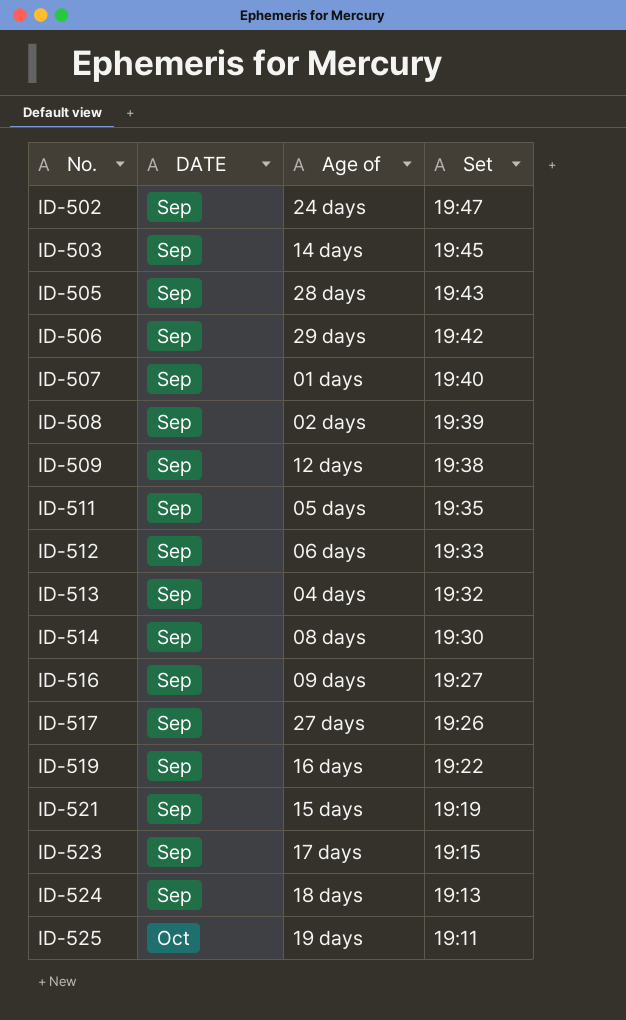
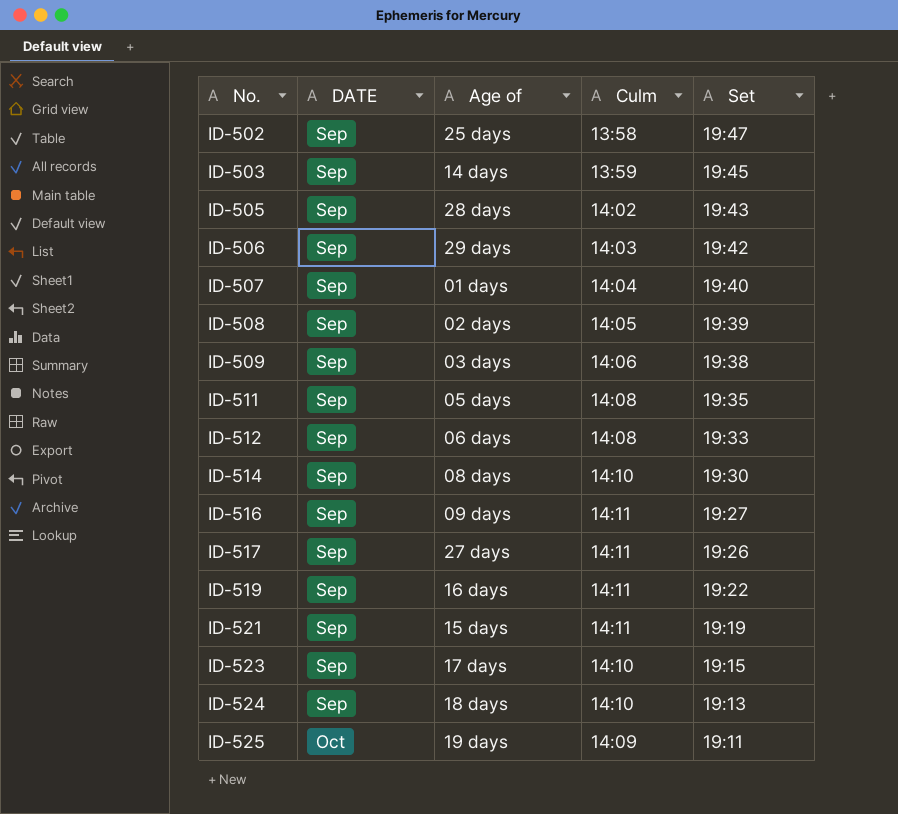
column Culm | position: none -> 4
row ID-513: Sep | 04 days | 19:32 -> none
ID-502 | Age of: 24 days -> 25 days
ID-509 | Age of: 12 days -> 03 days

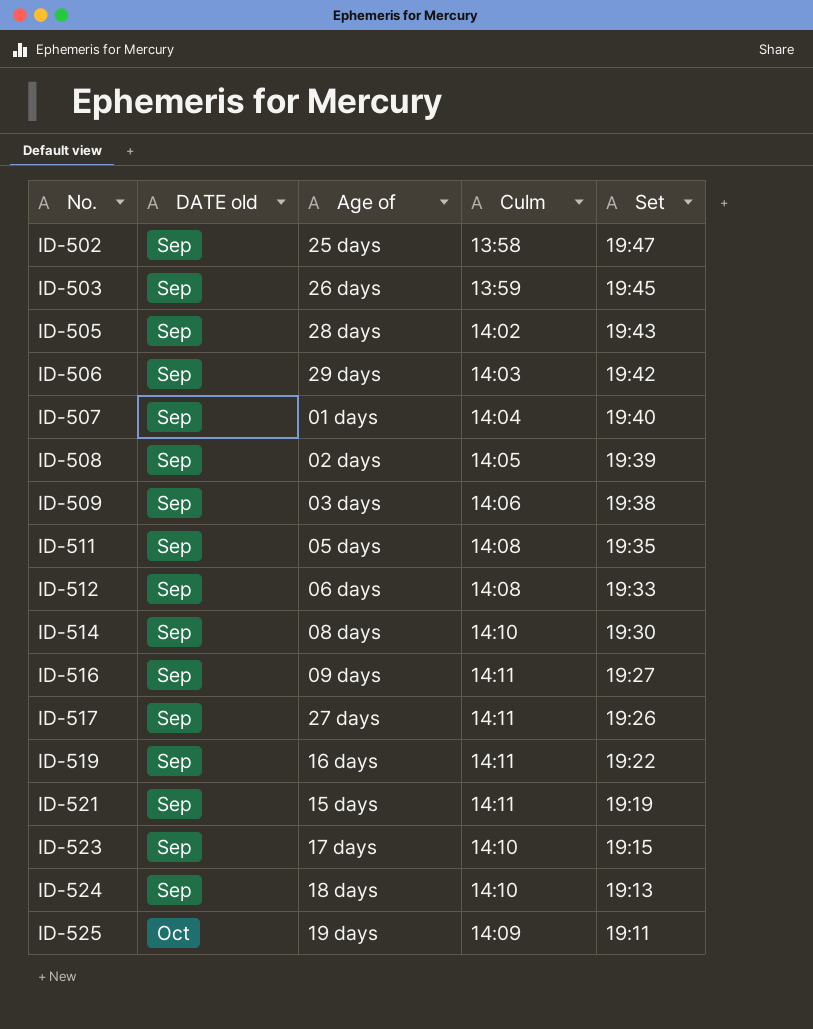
column name: DATE -> DATE old
ID-503 | Age of: 14 days -> 26 days

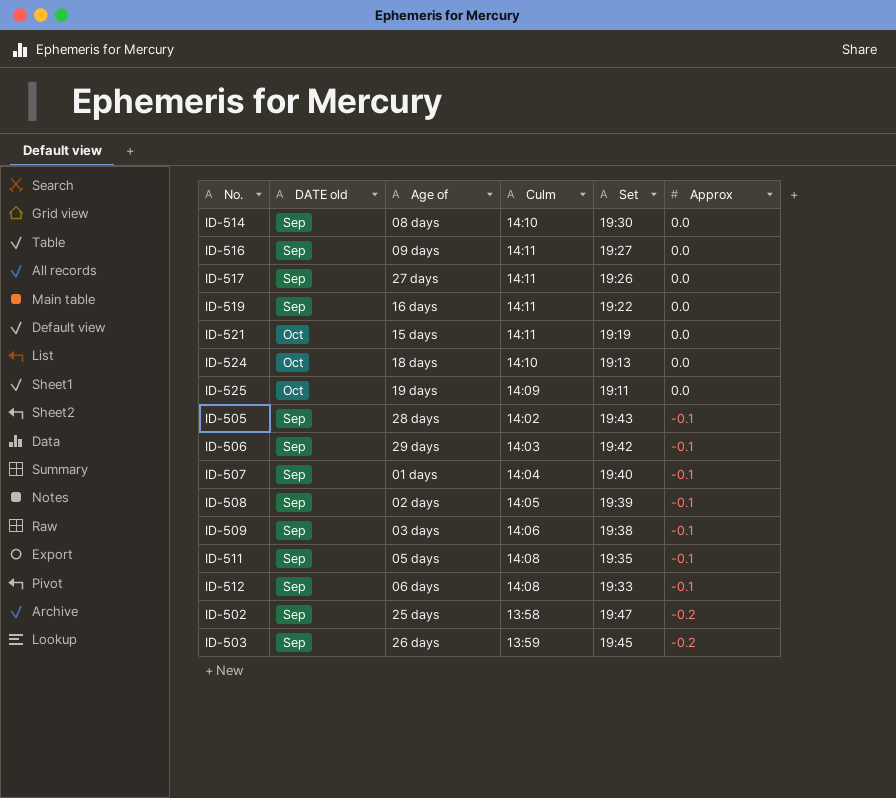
row order: No. ascending -> Approx descending
column Approx | position: none -> 6
row ID-523: Sep | 17 days | 14:10 | 19:15 -> none
ID-521 | DATE old: Sep -> Oct
ID-524 | DATE old: Sep -> Oct

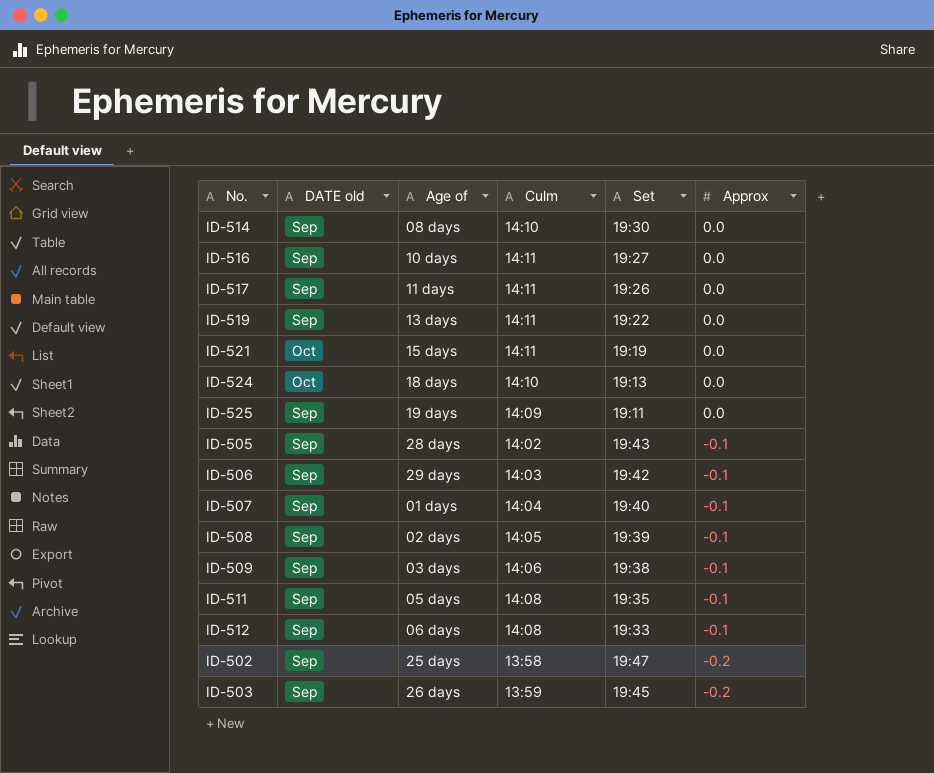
ID-516 | Age of: 09 days -> 10 days
ID-517 | Age of: 27 days -> 11 days
ID-519 | Age of: 16 days -> 13 days
ID-525 | DATE old: Oct -> Sep

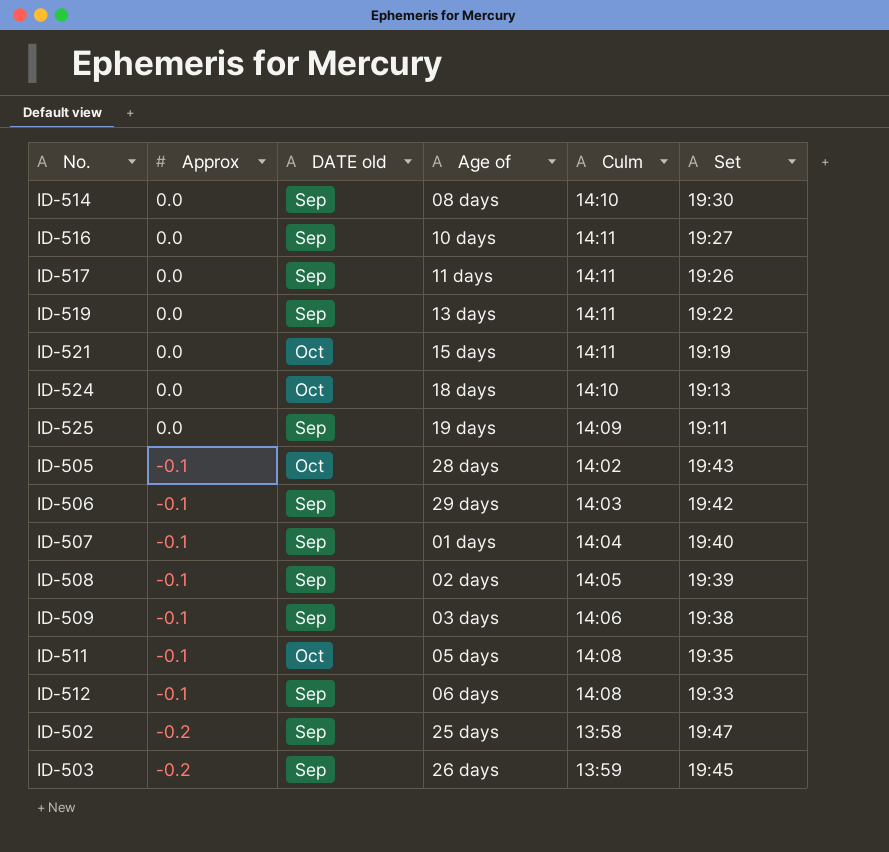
column Approx | position: 6 -> 2
ID-505 | DATE old: Sep -> Oct
ID-511 | DATE old: Sep -> Oct

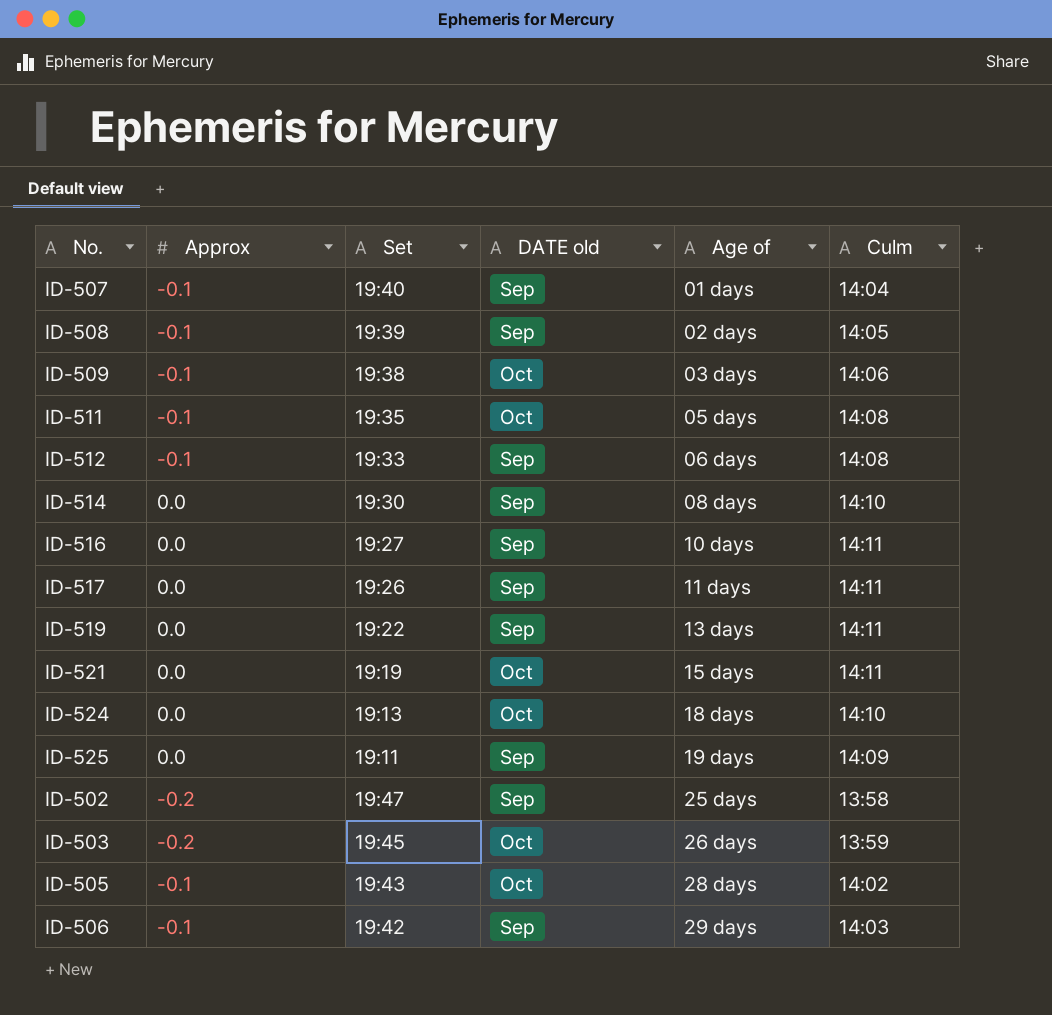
row order: Approx descending -> Age of ascending
column Set | position: 6 -> 3
ID-509 | DATE old: Sep -> Oct
ID-503 | DATE old: Sep -> Oct

